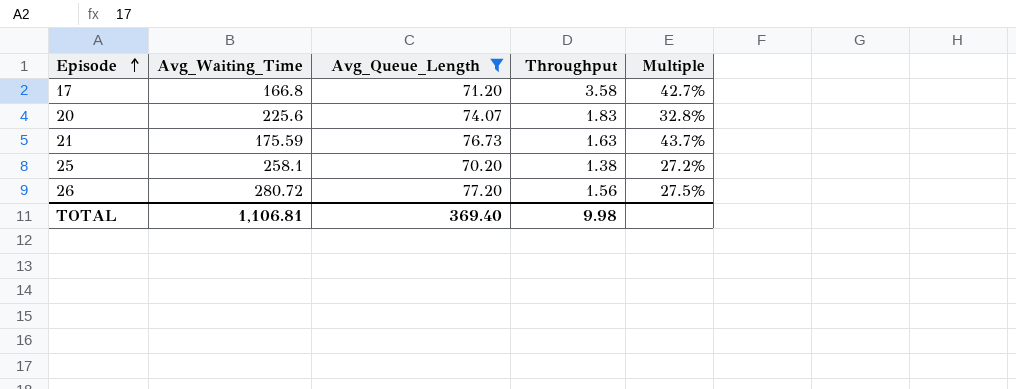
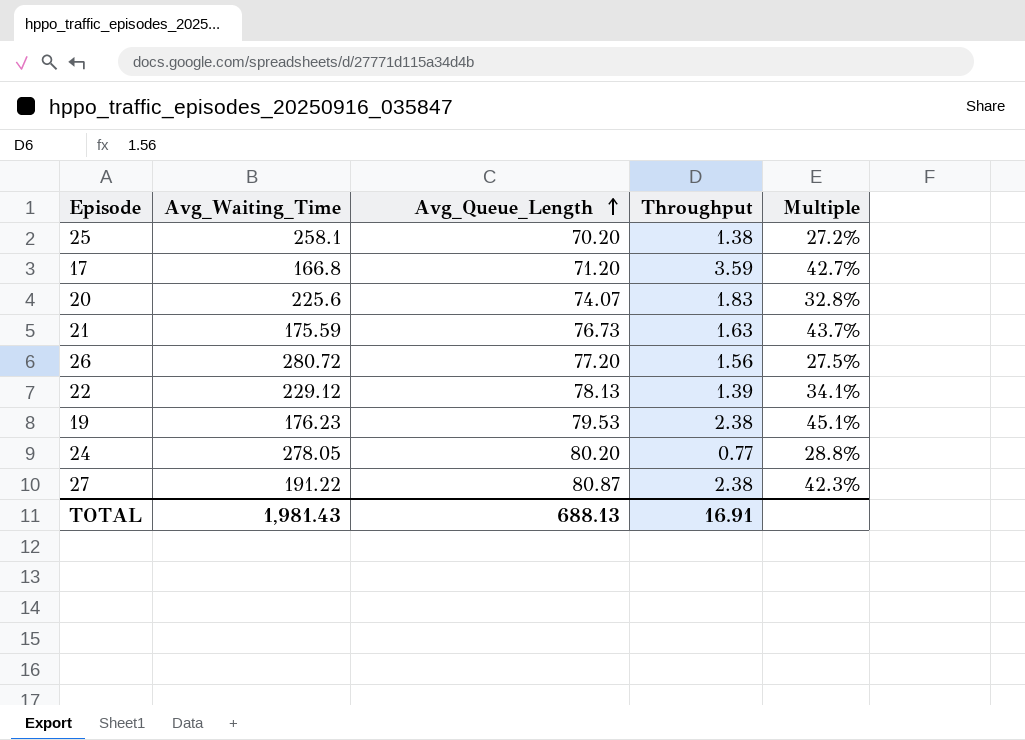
filter: Avg_Queue_Length <= 77.20 -> none
row order: Episode ascending -> Avg_Queue_Length ascending
17 | Throughput: 3.58 -> 3.59
TOTAL | Avg_Waiting_Time: 1,106.81 -> 1,981.43
TOTAL | Avg_Queue_Length: 369.40 -> 688.13
TOTAL | Throughput: 9.98 -> 16.91

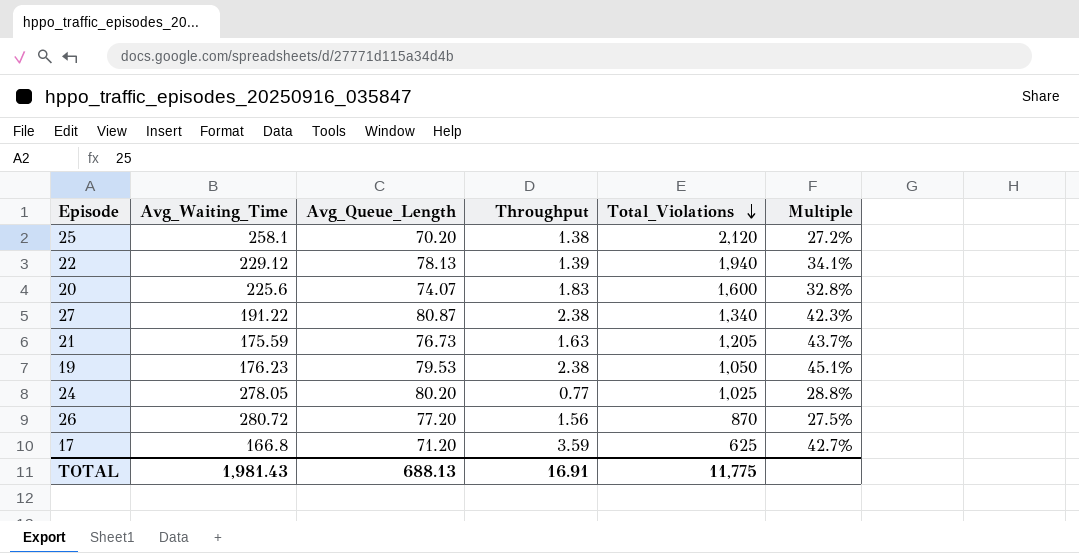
row order: Avg_Queue_Length ascending -> Total_Violations descending
column Total_Violations | position: none -> 5

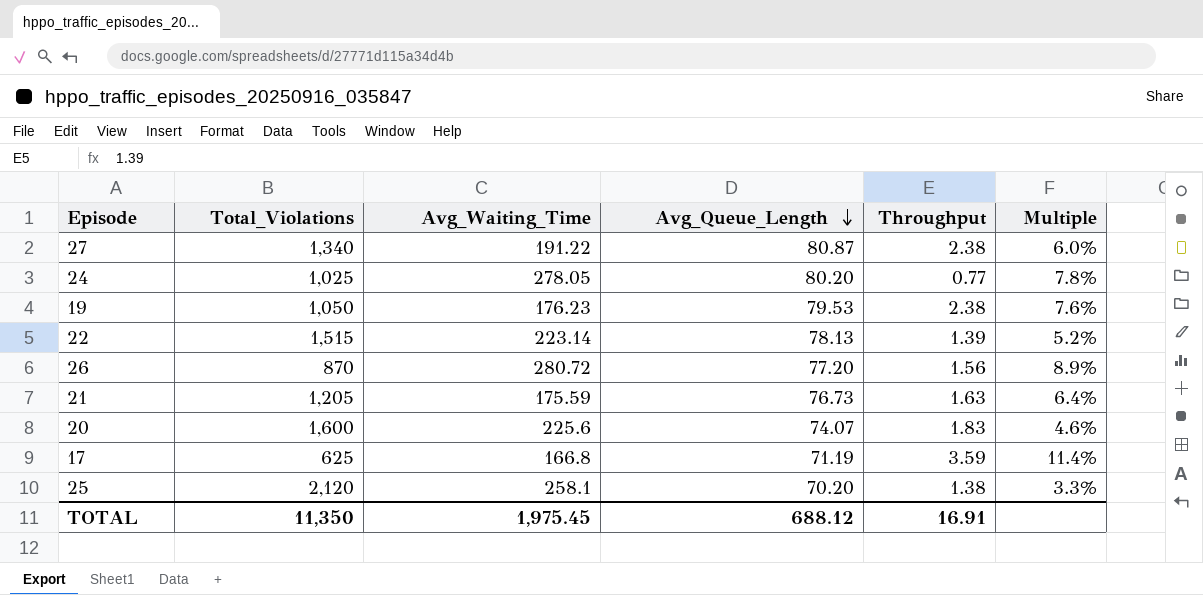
row order: Total_Violations descending -> Avg_Queue_Length descending
column Total_Violations | position: 5 -> 2
column Multiple | formula: [Avg_Queue_Length] / [Avg_Waiting_Time] -> [Avg_Queue_Length] / [Total_Violations]
22 | Total_Violations: 1,940 -> 1,515
22 | Avg_Waiting_Time: 229.12 -> 223.14
17 | Avg_Queue_Length: 71.20 -> 71.19
TOTAL | Total_Violations: 11,775 -> 11,350
TOTAL | Avg_Waiting_Time: 1,981.43 -> 1,975.45
TOTAL | Avg_Queue_Length: 688.13 -> 688.12

